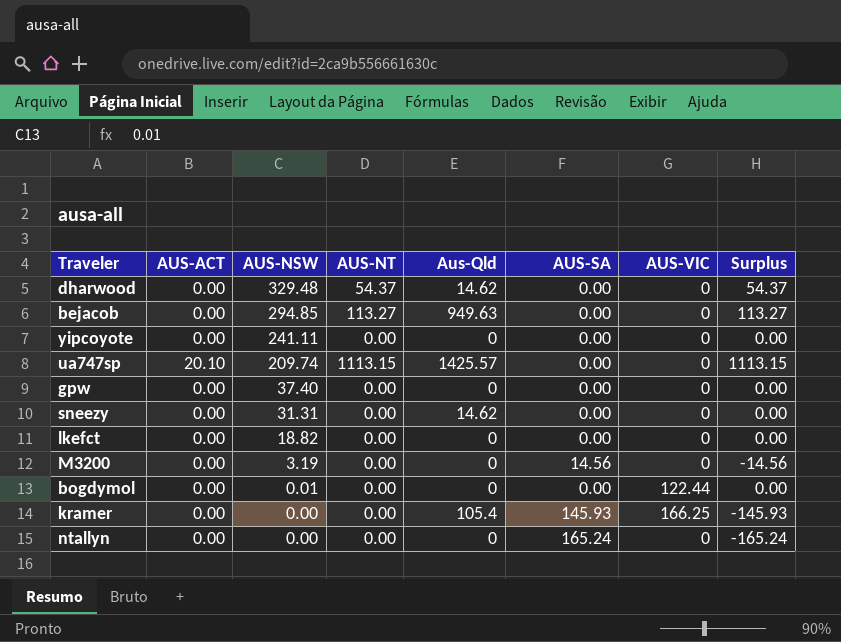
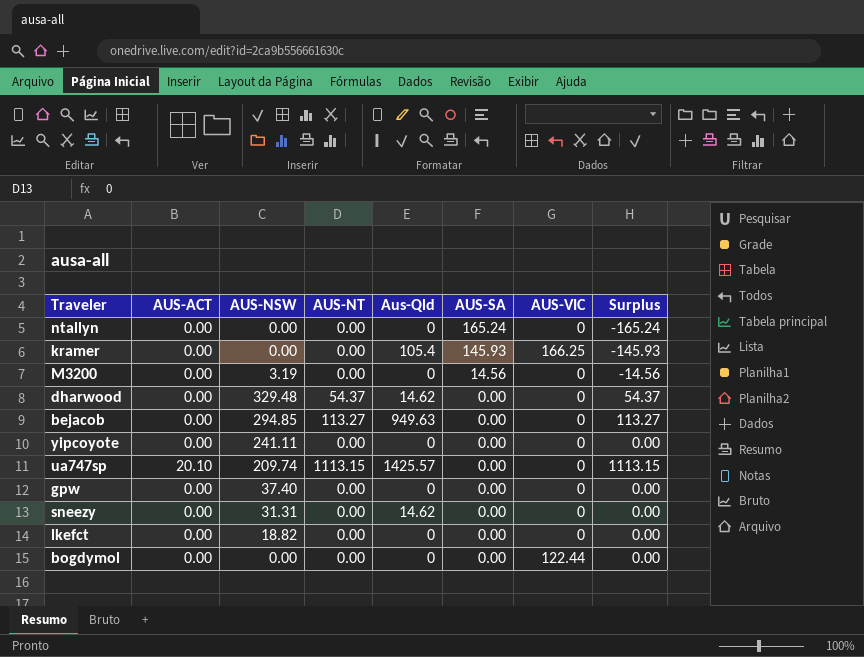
row order: AUS-NSW descending -> AUS-SA descending
bogdymol | AUS-NSW: 0.01 -> 0.00

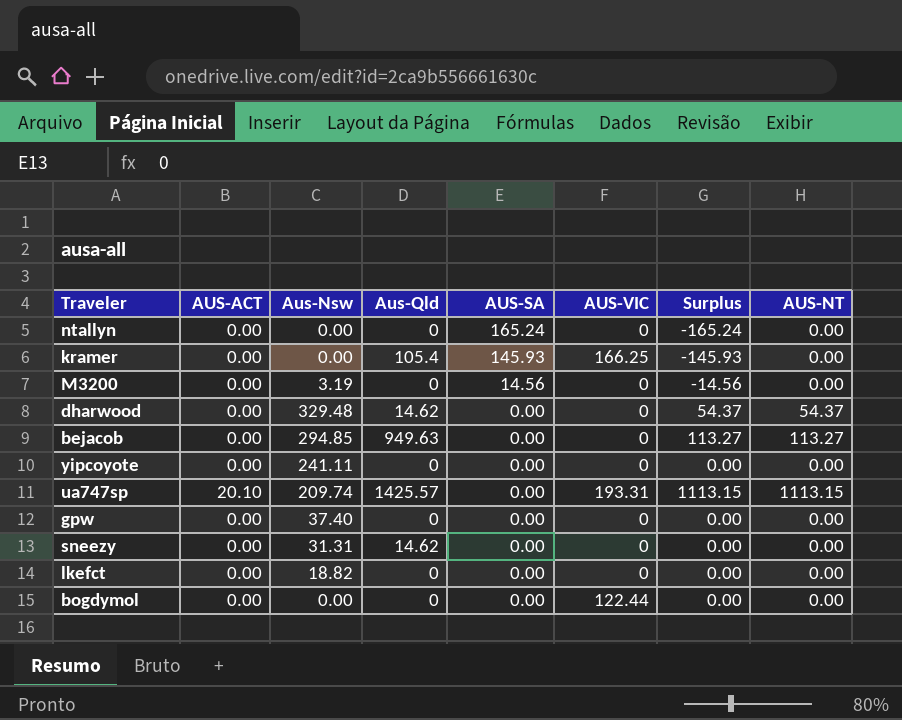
column name: AUS-NSW -> Aus-Nsw
column AUS-NT | position: 4 -> 8
ua747sp | AUS-VIC: 0 -> 193.31

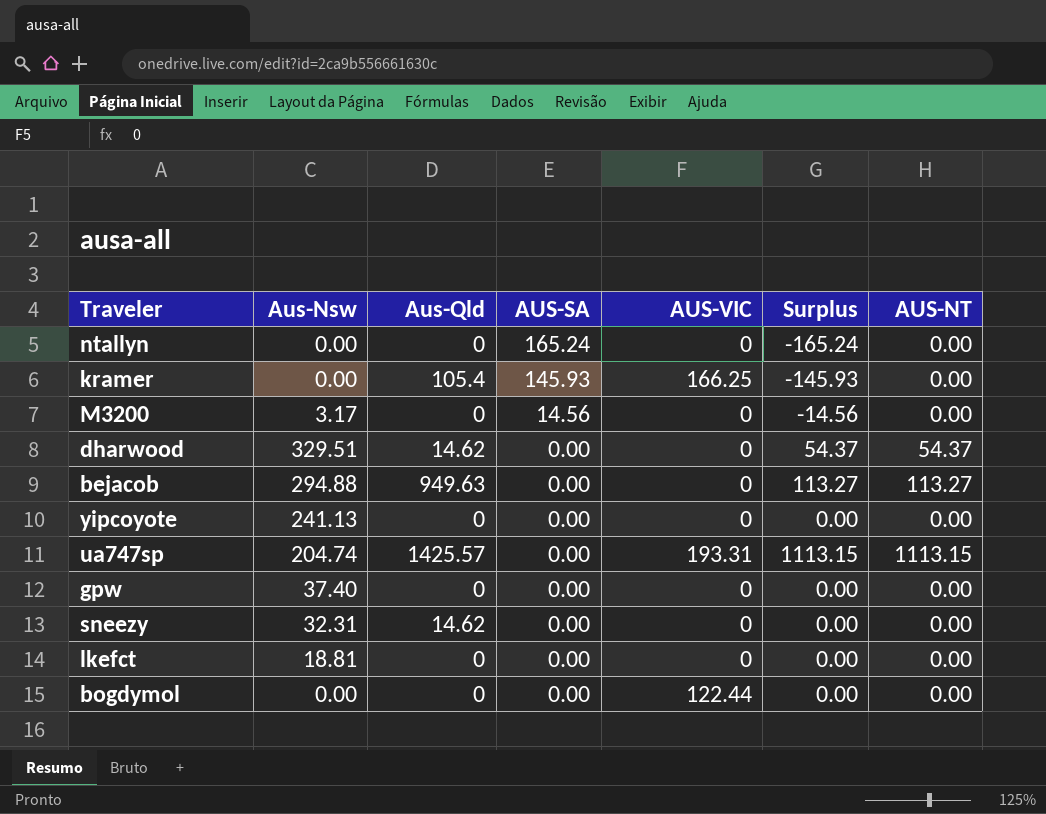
column AUS-ACT | position: 2 -> none
M3200 | Aus-Nsw: 3.19 -> 3.17
dharwood | Aus-Nsw: 329.48 -> 329.51
bejacob | Aus-Nsw: 294.85 -> 294.88
yipcoyote | Aus-Nsw: 241.11 -> 241.13
ua747sp | Aus-Nsw: 209.74 -> 204.74
sneezy | Aus-Nsw: 31.31 -> 32.31
lkefct | Aus-Nsw: 18.82 -> 18.81

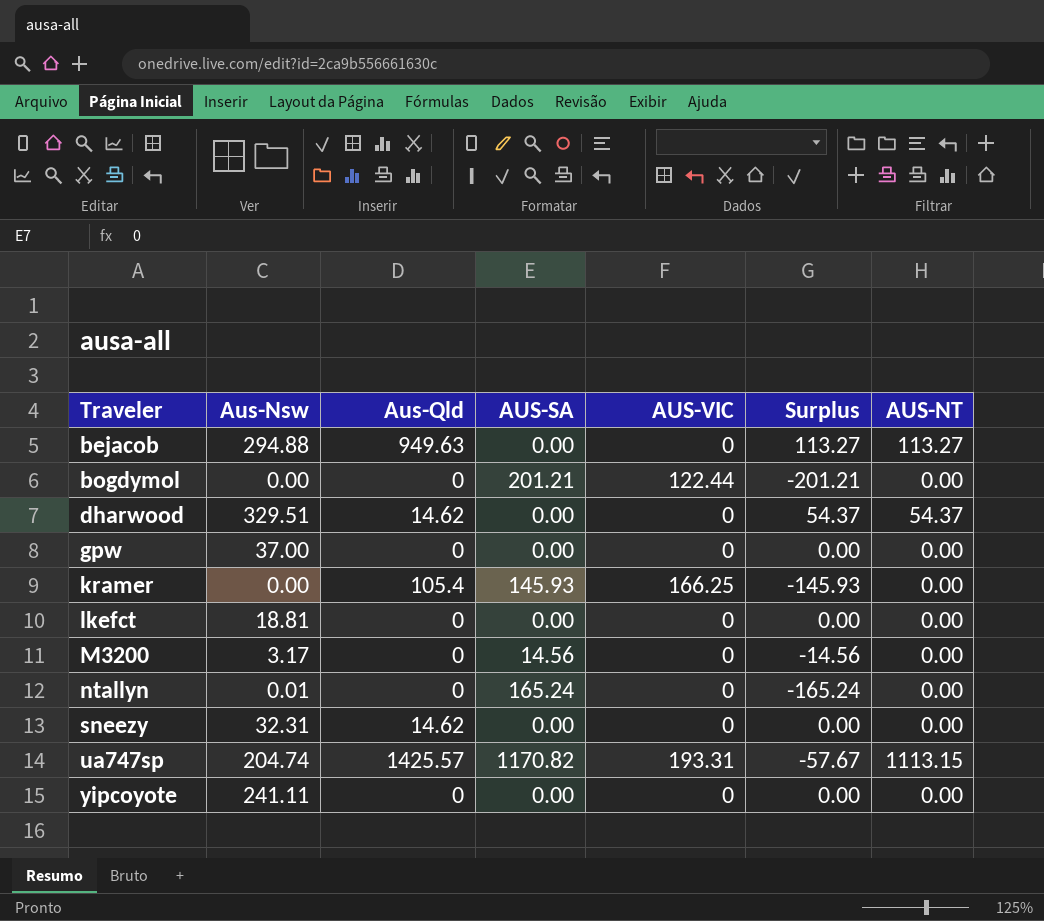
row order: AUS-SA descending -> Traveler ascending
bogdymol | AUS-SA: 0.00 -> 201.21
bogdymol | Surplus: 0.00 -> -201.21
gpw | Aus-Nsw: 37.40 -> 37.00
ntallyn | Aus-Nsw: 0.00 -> 0.01
ua747sp | AUS-SA: 0.00 -> 1170.82
ua747sp | Surplus: 1113.15 -> -57.67
yipcoyote | Aus-Nsw: 241.13 -> 241.11

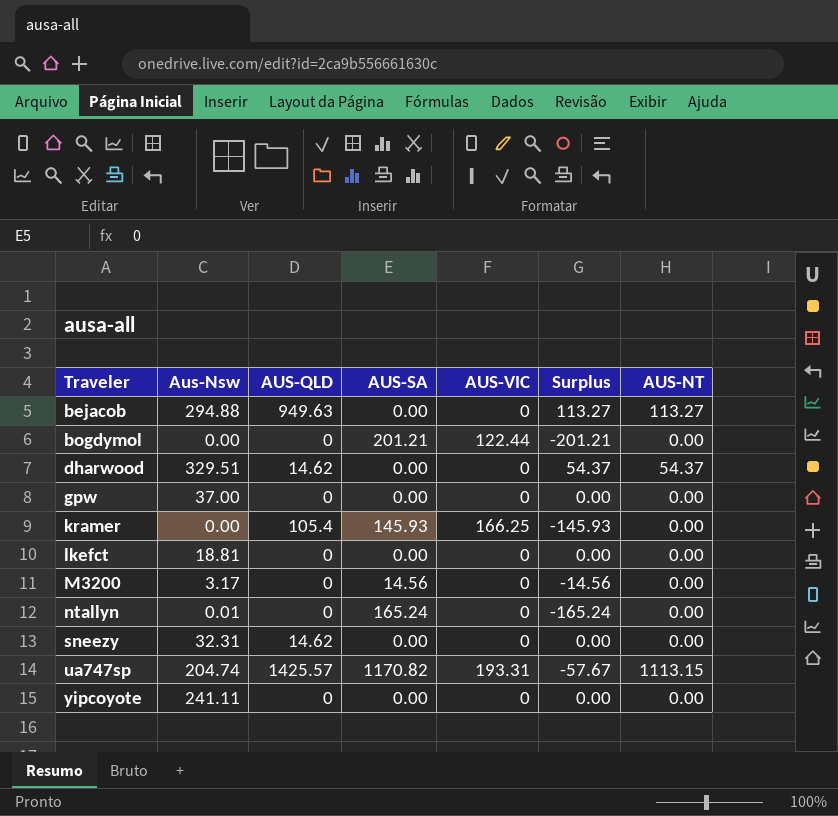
column name: Aus-Qld -> AUS-QLD

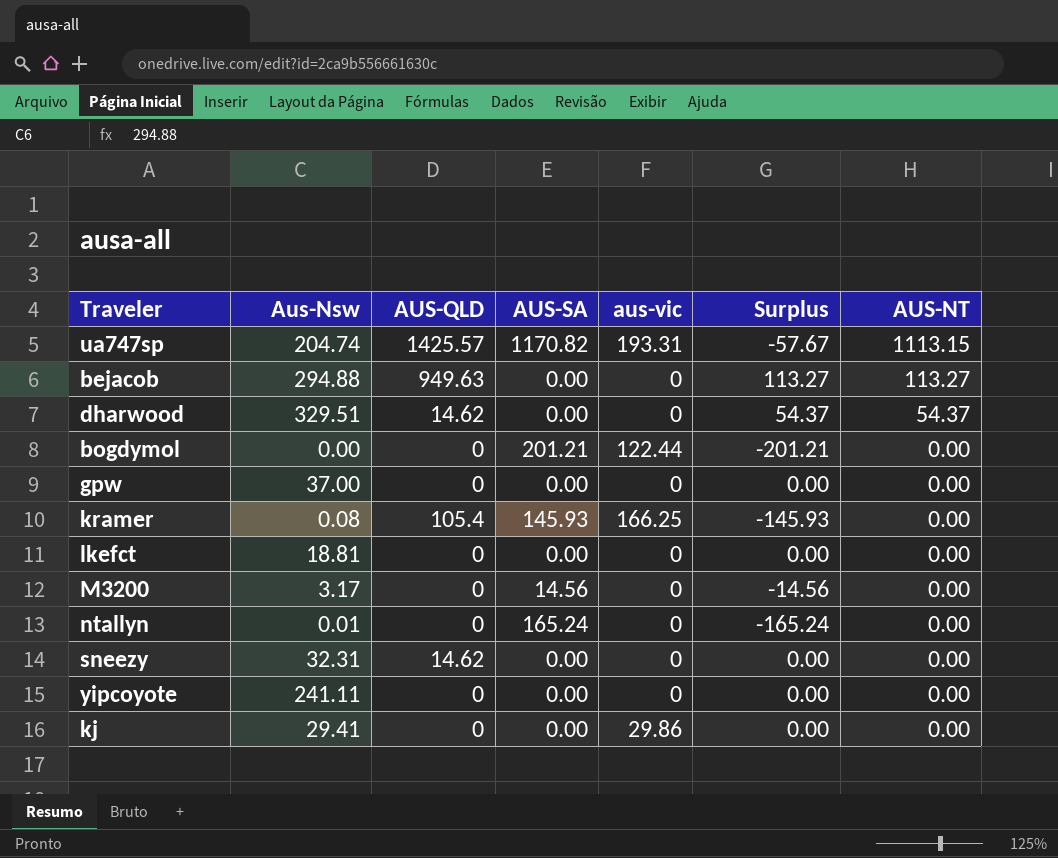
row order: Traveler ascending -> AUS-NT descending
column name: AUS-VIC -> aus-vic
kramer | Aus-Nsw: 0.00 -> 0.08
row kj: none -> 29.41 | 0 | 0.00 | 29.86 | 0.00 | 0.00

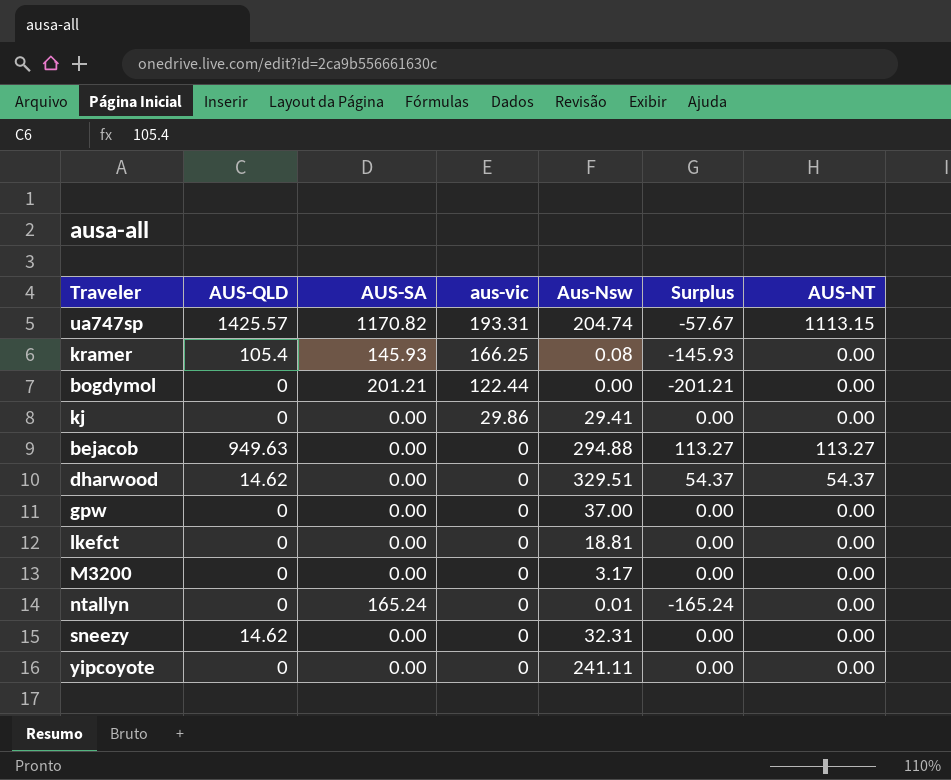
row order: AUS-NT descending -> aus-vic descending
column Aus-Nsw | position: 2 -> 5
M3200 | AUS-SA: 14.56 -> 0.00
M3200 | Surplus: -14.56 -> 0.00

